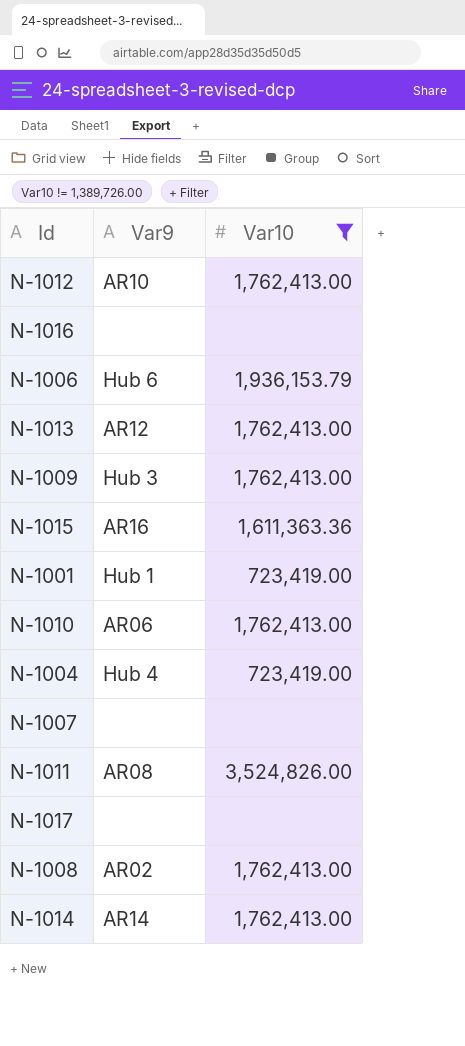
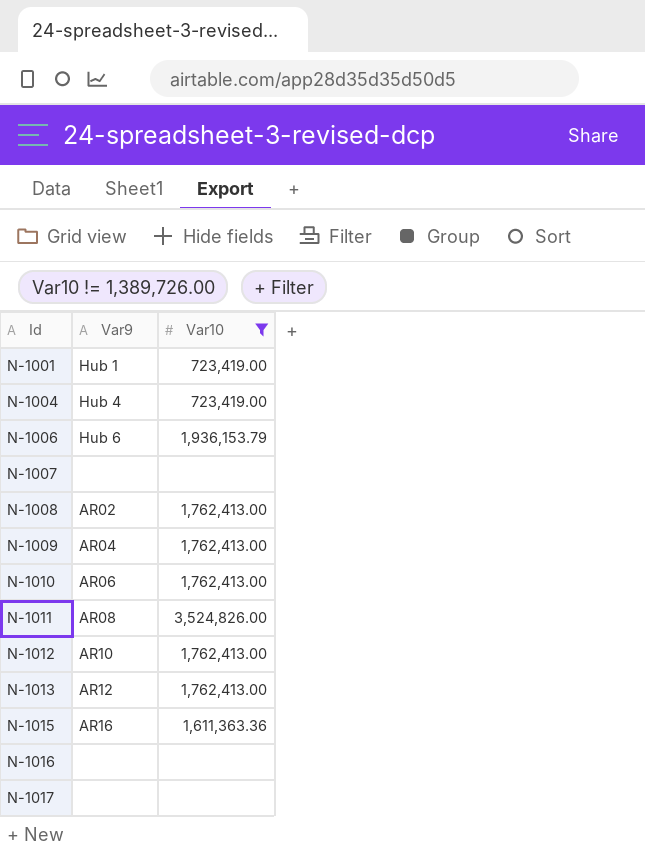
row order: none -> Id ascending
row N-1014: AR14 | 1,762,413.00 -> none
N-1009 | Var9: Hub 3 -> AR04

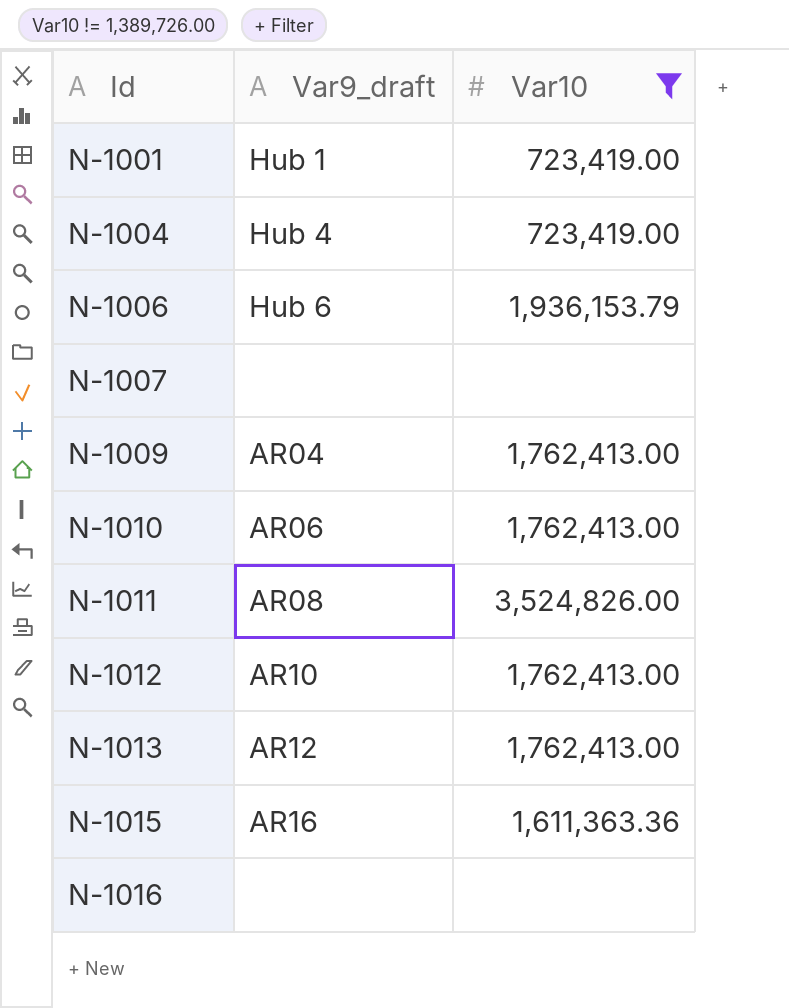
column name: Var9 -> Var9_draft
row N-1008: AR02 | 1,762,413.00 -> none
row N-1017: none | none -> none

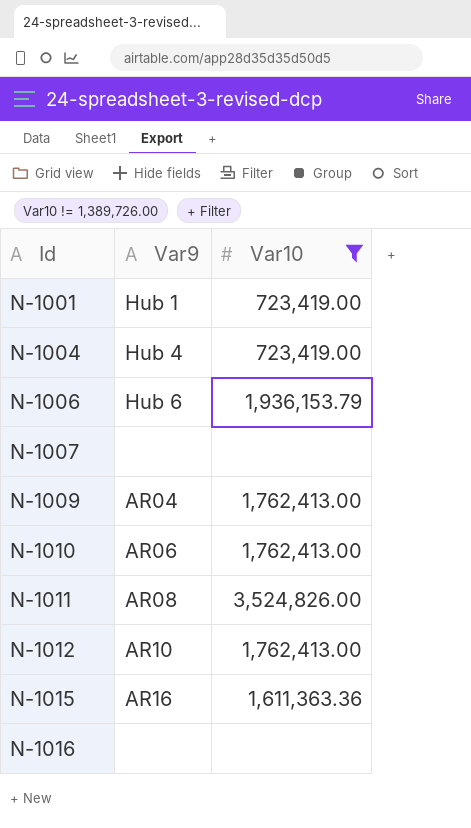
column name: Var9_draft -> Var9
row N-1013: AR12 | 1,762,413.00 -> none

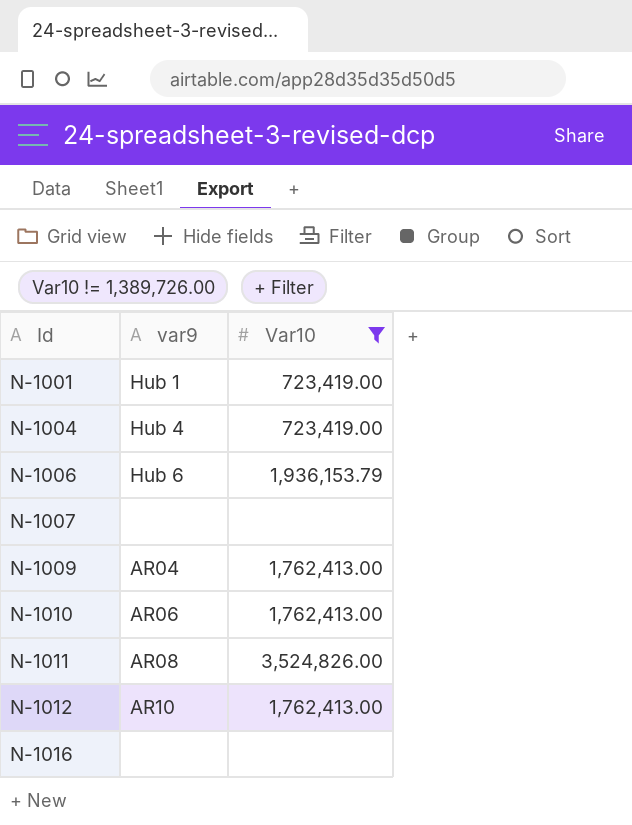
column name: Var9 -> var9
row N-1015: AR16 | 1,611,363.36 -> none

